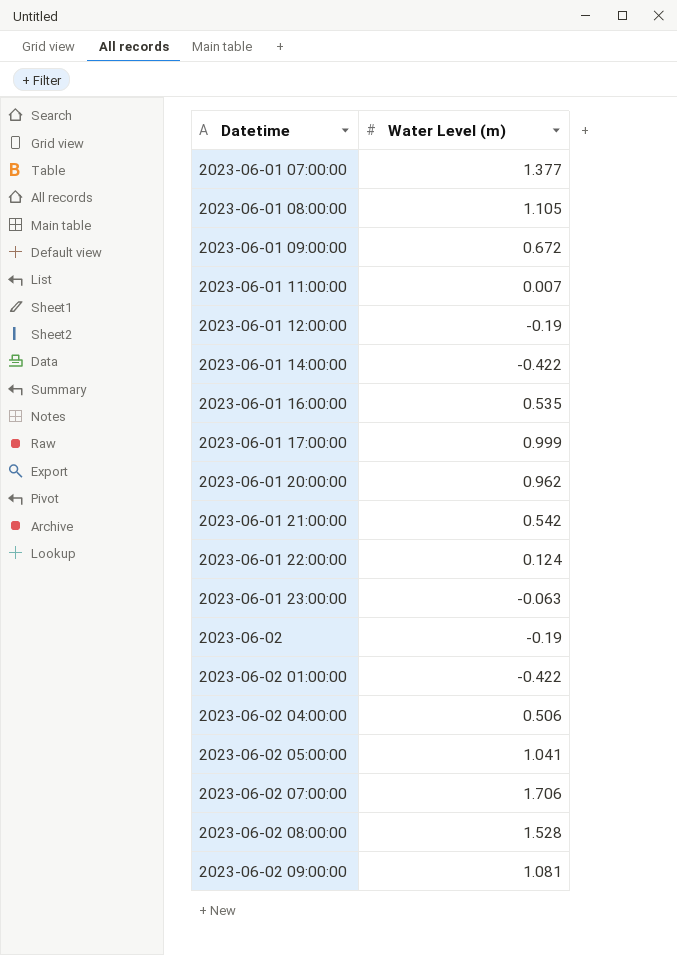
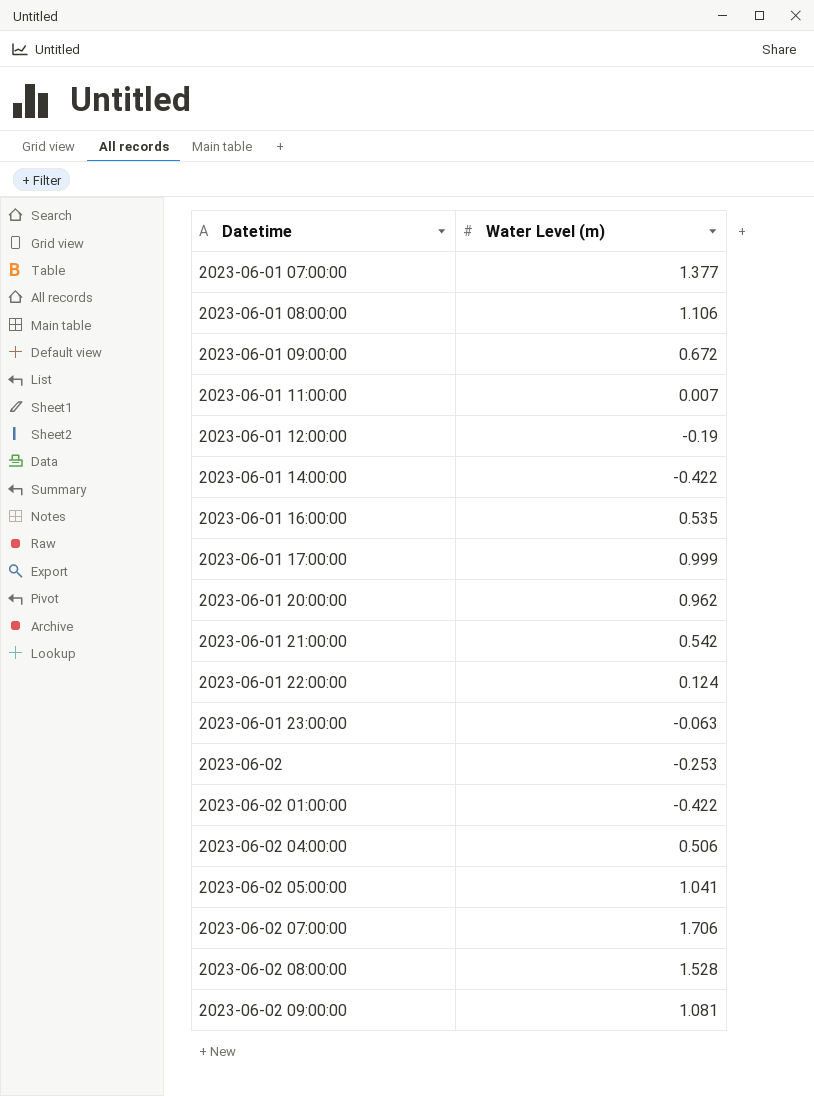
2023-06-01 08:00:00 | Water Level (m): 1.105 -> 1.106
2023-06-02 | Water Level (m): -0.19 -> -0.253

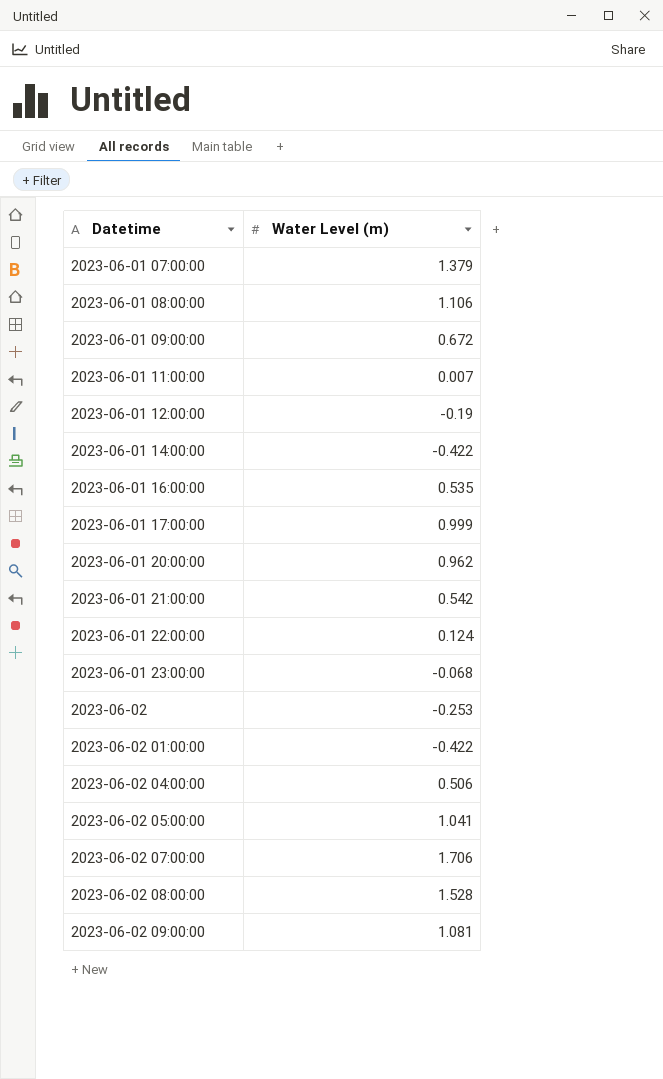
2023-06-01 07:00:00 | Water Level (m): 1.377 -> 1.379
2023-06-01 23:00:00 | Water Level (m): -0.063 -> -0.068

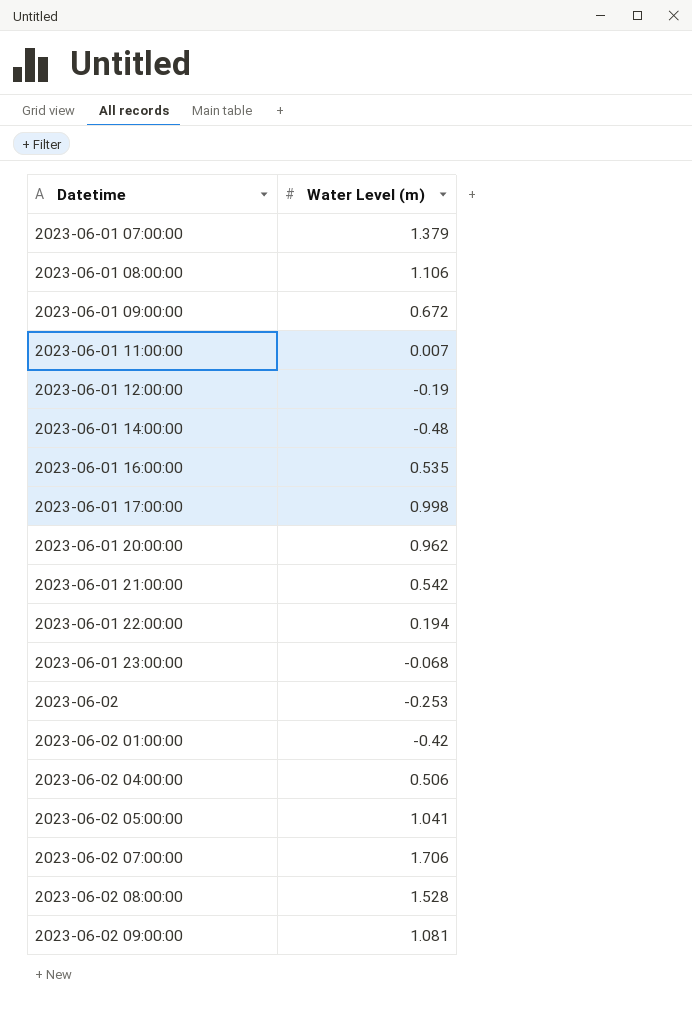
2023-06-01 14:00:00 | Water Level (m): -0.422 -> -0.48
2023-06-01 17:00:00 | Water Level (m): 0.999 -> 0.998
2023-06-01 22:00:00 | Water Level (m): 0.124 -> 0.194
2023-06-02 01:00:00 | Water Level (m): -0.422 -> -0.42

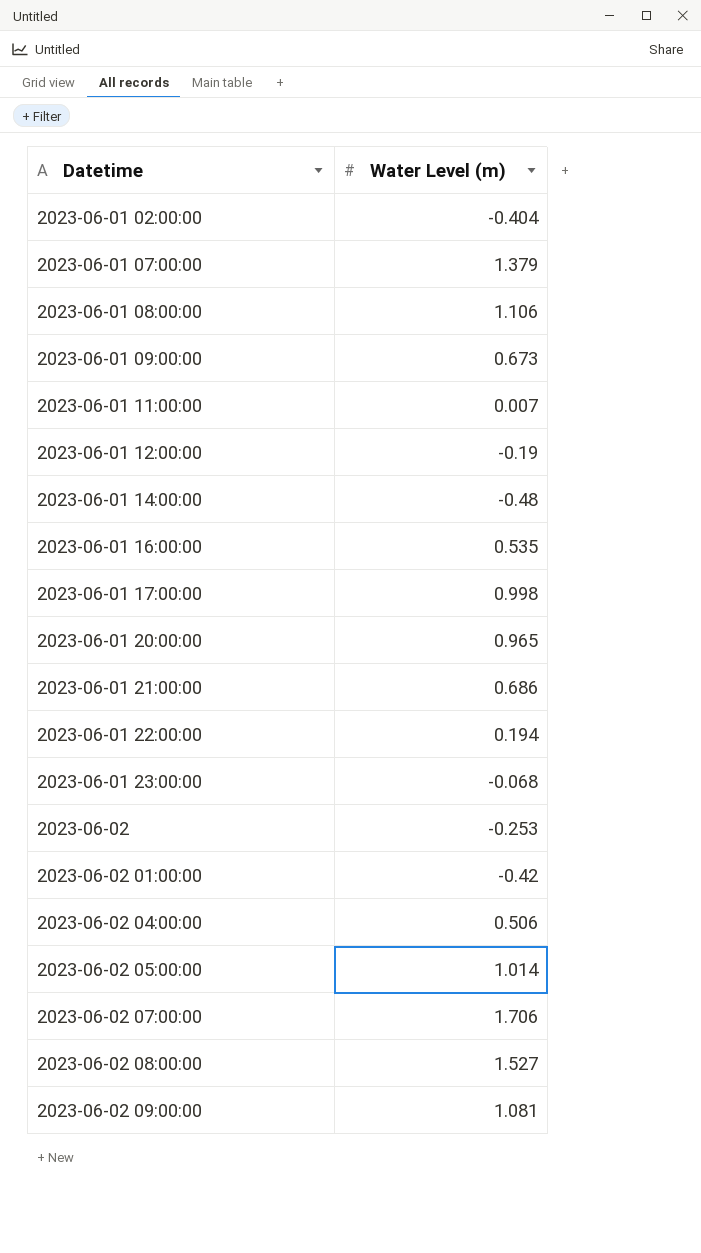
row 2023-06-01 02:00:00: none -> -0.404
2023-06-01 09:00:00 | Water Level (m): 0.672 -> 0.673
2023-06-01 20:00:00 | Water Level (m): 0.962 -> 0.965
2023-06-01 21:00:00 | Water Level (m): 0.542 -> 0.686
2023-06-02 05:00:00 | Water Level (m): 1.041 -> 1.014
2023-06-02 08:00:00 | Water Level (m): 1.528 -> 1.527

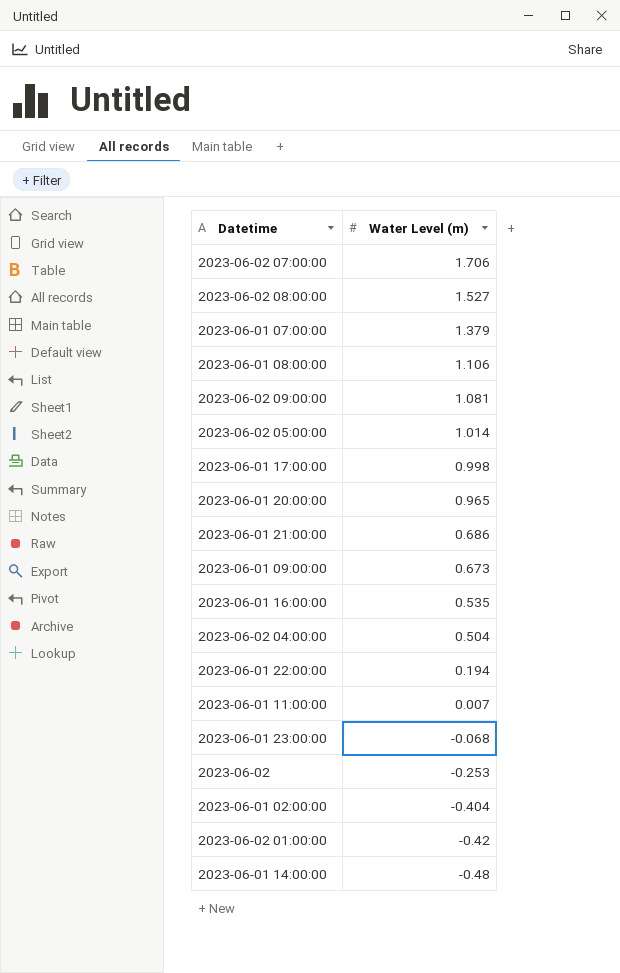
row order: Datetime ascending -> Water Level (m) descending
row 2023-06-01 12:00:00: -0.19 -> none
2023-06-02 04:00:00 | Water Level (m): 0.506 -> 0.504

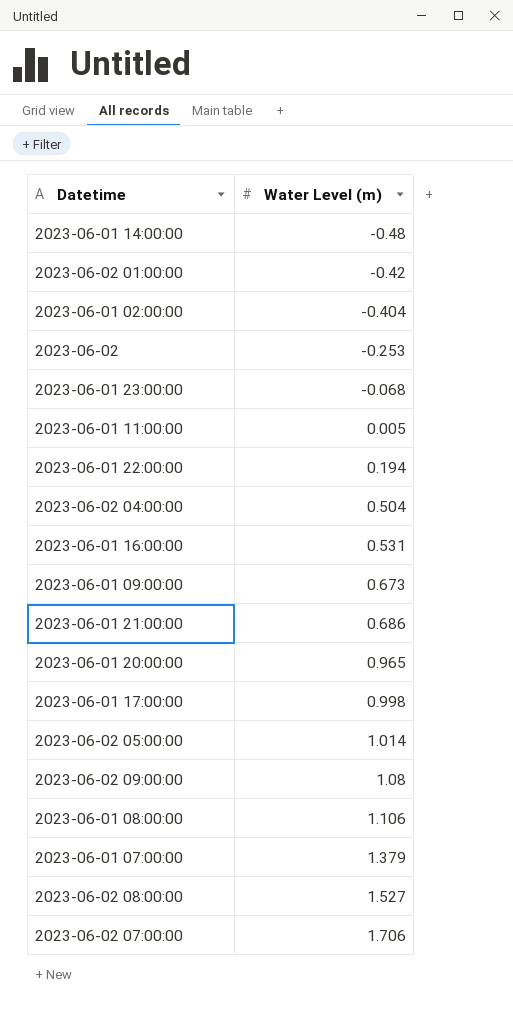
row order: Water Level (m) descending -> Water Level (m) ascending
2023-06-01 11:00:00 | Water Level (m): 0.007 -> 0.005
2023-06-01 16:00:00 | Water Level (m): 0.535 -> 0.531
2023-06-02 09:00:00 | Water Level (m): 1.081 -> 1.08

